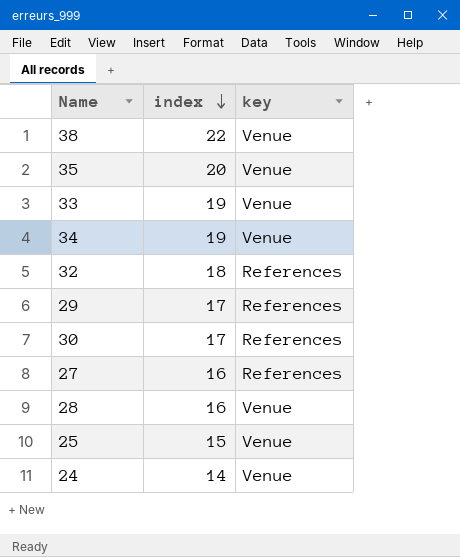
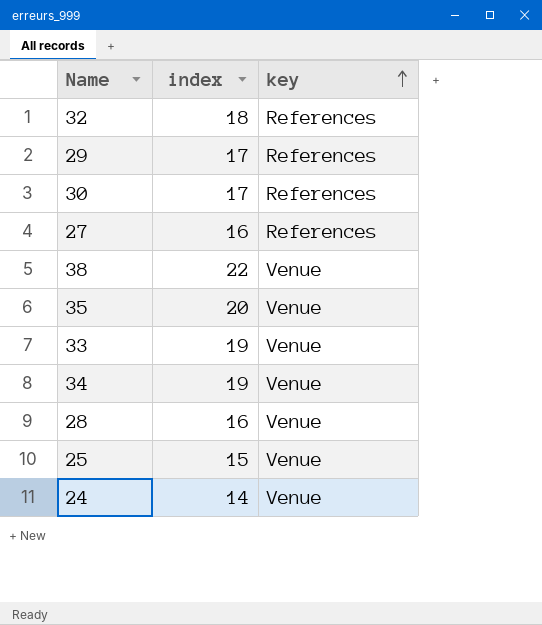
row order: index descending -> key ascending

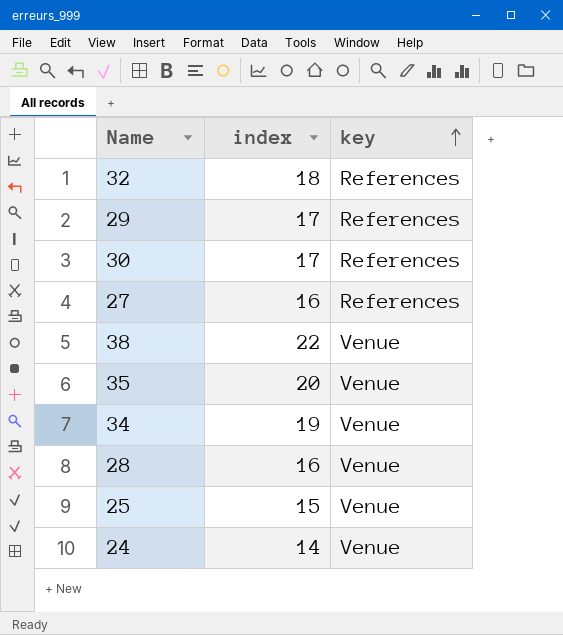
row 33: 19 | Venue -> none

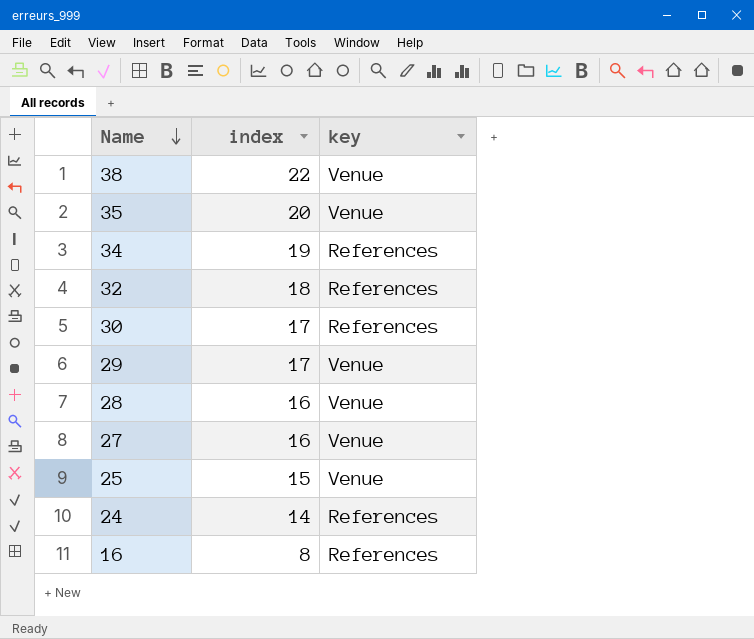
row order: key ascending -> Name descending
34 | key: Venue -> References
29 | key: References -> Venue
27 | key: References -> Venue
24 | key: Venue -> References
row 16: none -> 8 | References

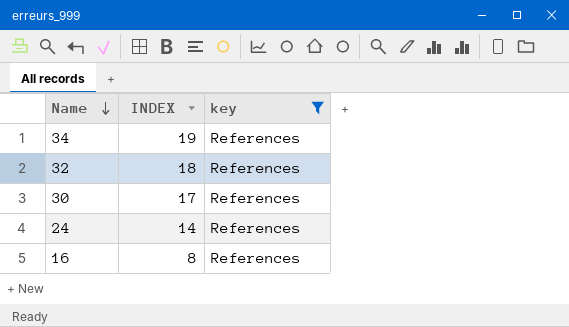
filter: none -> key = References
column name: index -> INDEX

